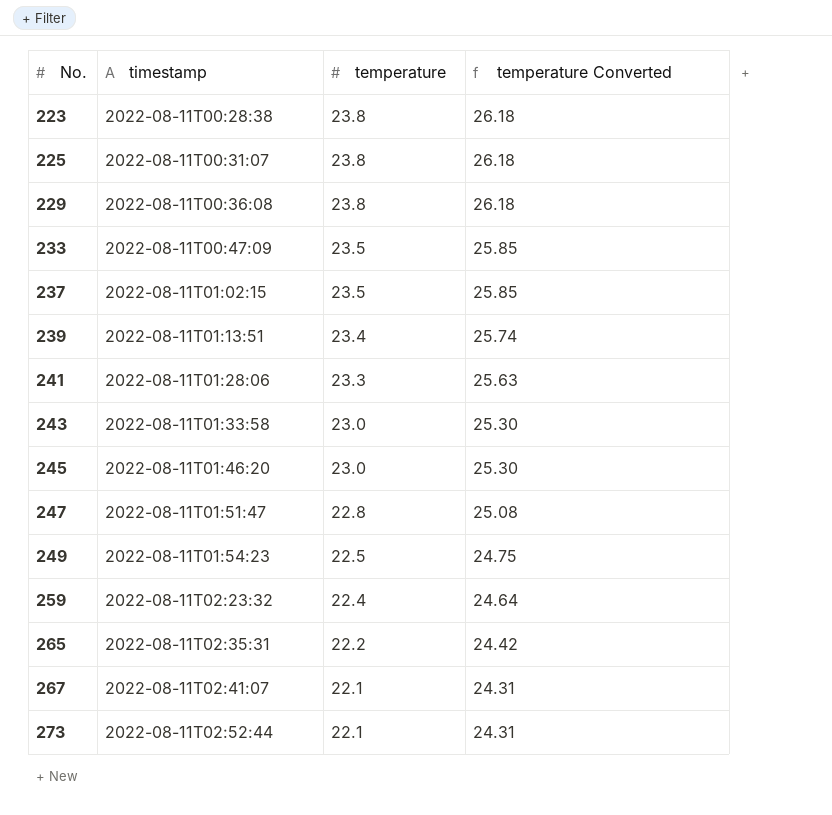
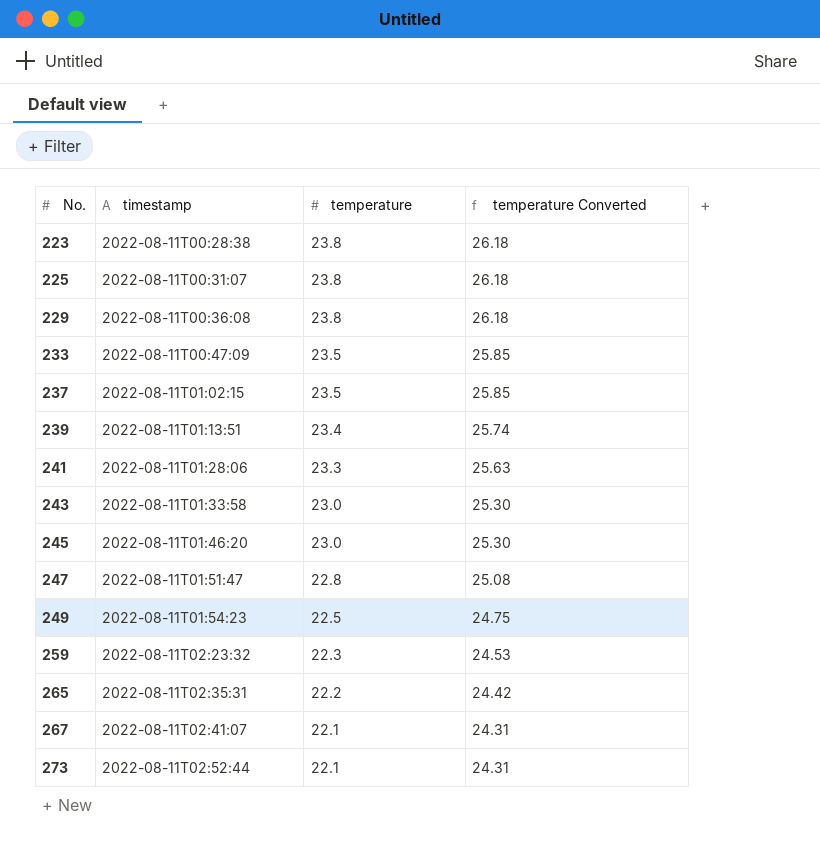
259 | temperature: 22.4 -> 22.3
259 | temperature Converted: 24.64 -> 24.53

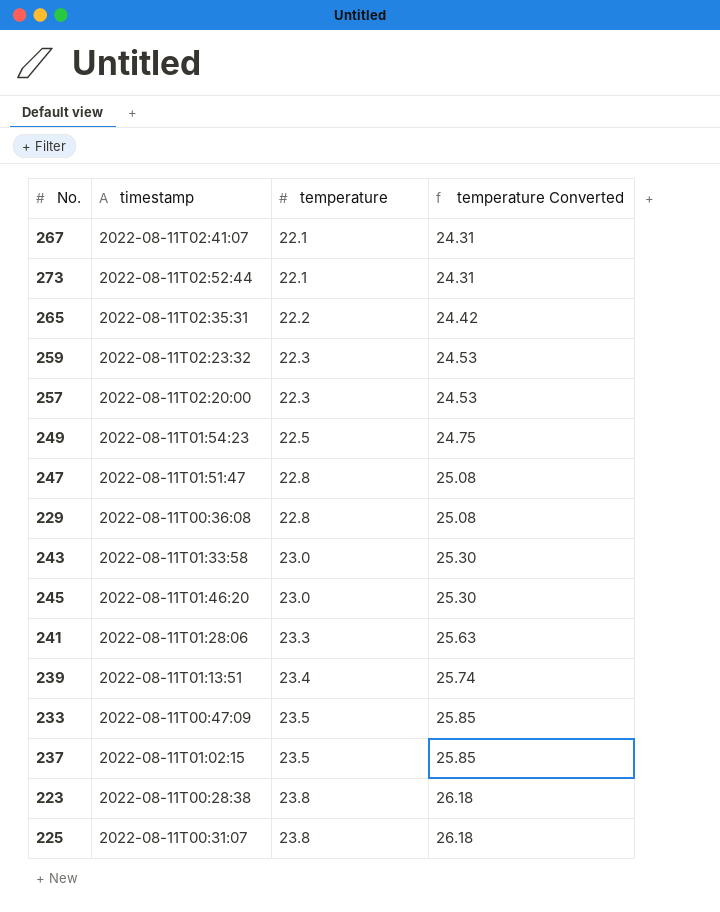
row order: No. ascending -> temperature ascending
row 257: none -> 2022-08-11T02:20:00 | 22.3 | 24.53
229 | temperature: 23.8 -> 22.8
229 | temperature Converted: 26.18 -> 25.08

